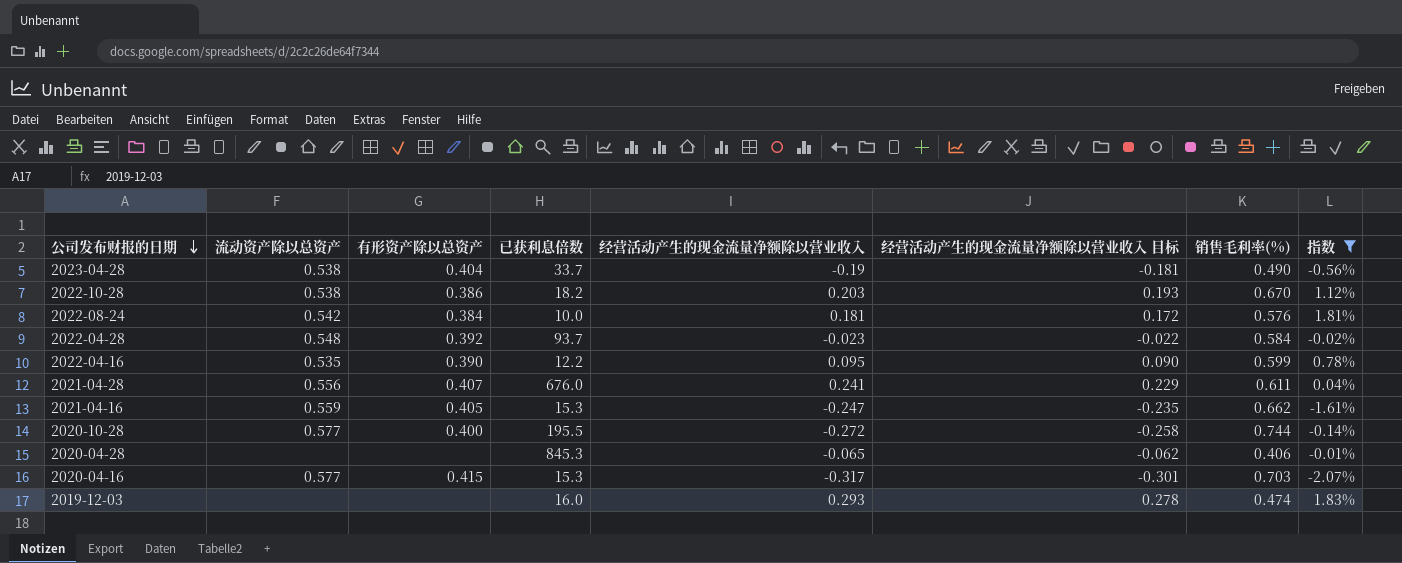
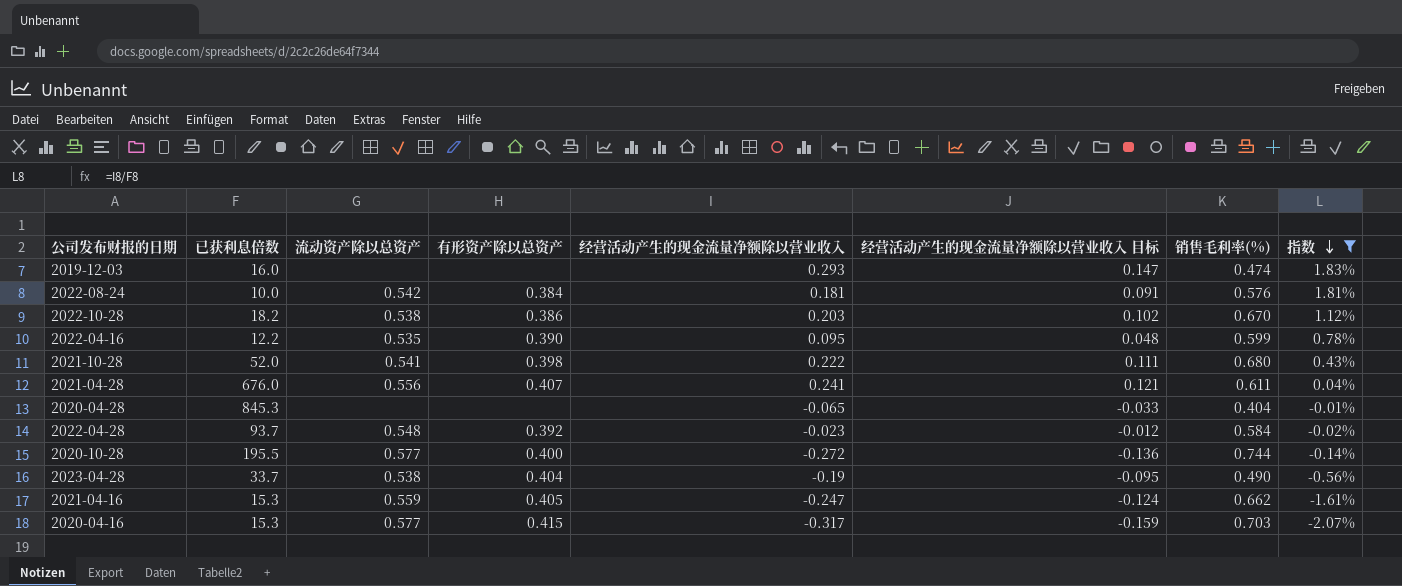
row order: 公司发布财报的日期 descending -> 指数 descending
column 已获利息倍数 | position: 4 -> 2
column 经营活动产生的现金流量净额除以营业收入 目标 | formula: [经营活动产生的现金流量净额除以营业收入] * 0.95 -> [经营活动产生的现金流量净额除以营业收入] * 0.5
row 2021-10-28: none -> 52.0 | 0.541 | 0.398 | 0.222 | 0.111 | 0.680 | 0.43%
2020-04-28 | 销售毛利率(%): 0.406 -> 0.404

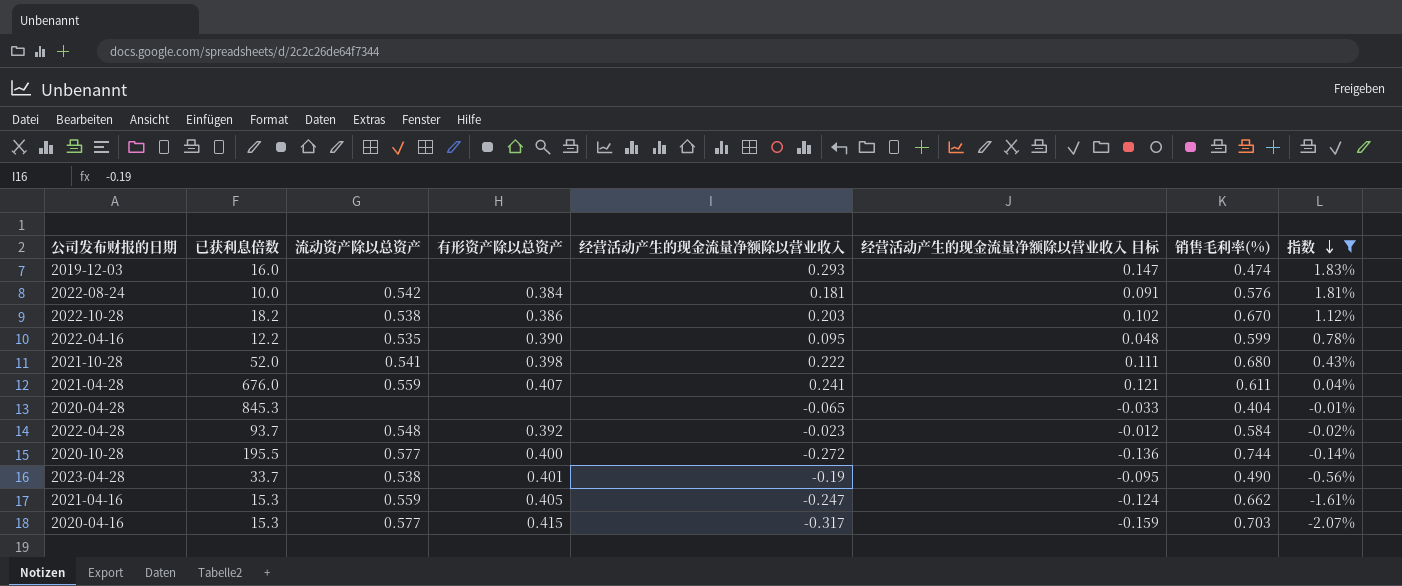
2021-04-28 | 流动资产除以总资产: 0.556 -> 0.559
2023-04-28 | 有形资产除以总资产: 0.404 -> 0.401

